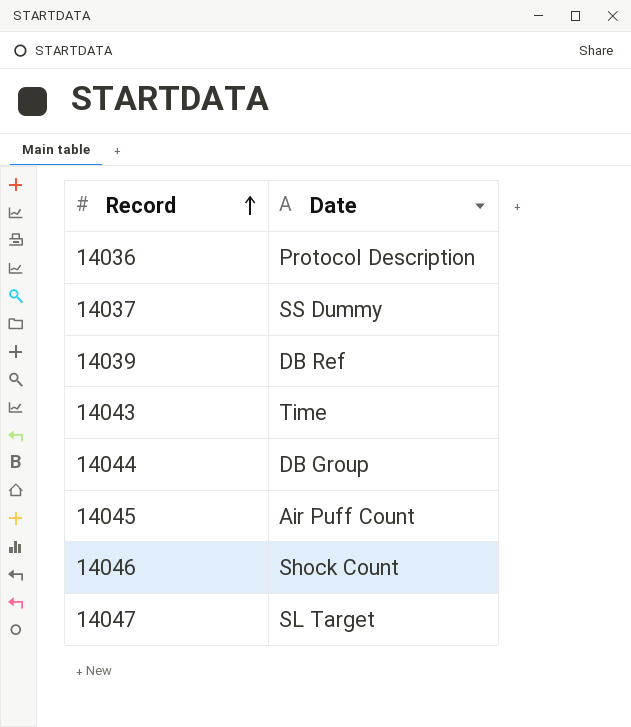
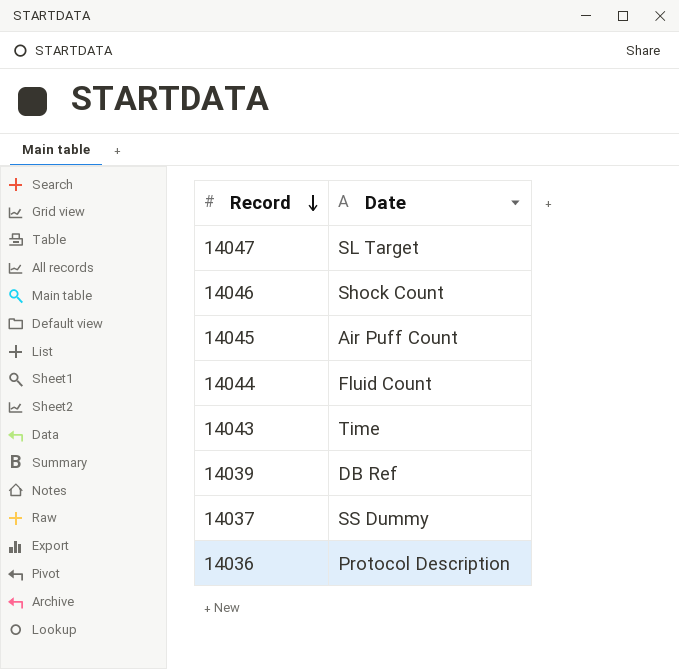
row order: Record ascending -> Record descending
14044 | Date: DB Group -> Fluid Count

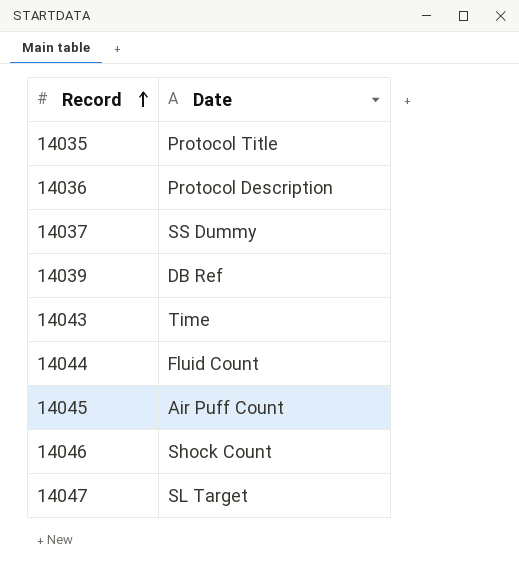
row order: Record descending -> Record ascending
row 14035: none -> Protocol Title

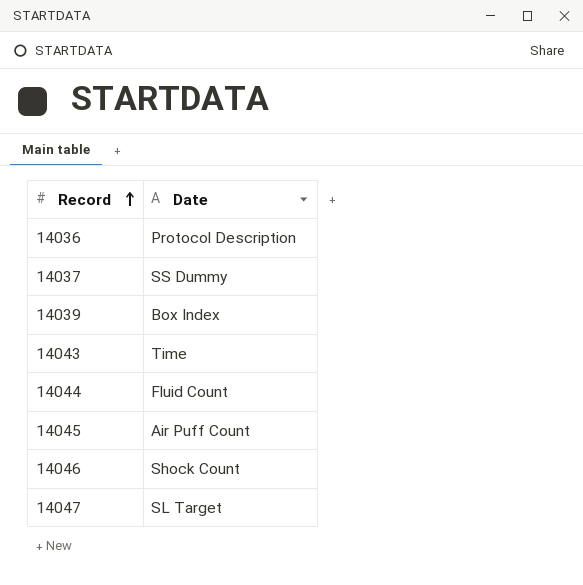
row 14035: Protocol Title -> none
14039 | Date: DB Ref -> Box Index

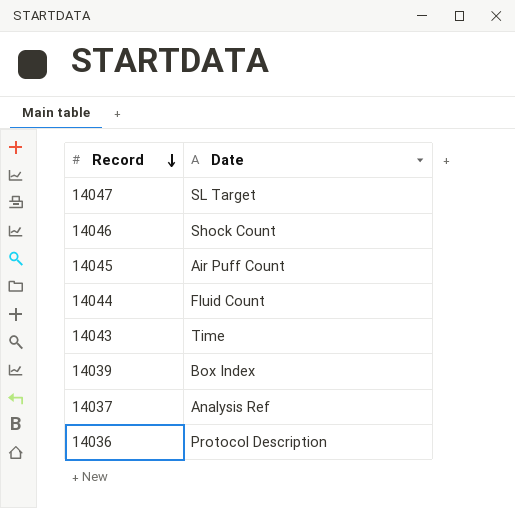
row order: Record ascending -> Record descending
14037 | Date: SS Dummy -> Analysis Ref

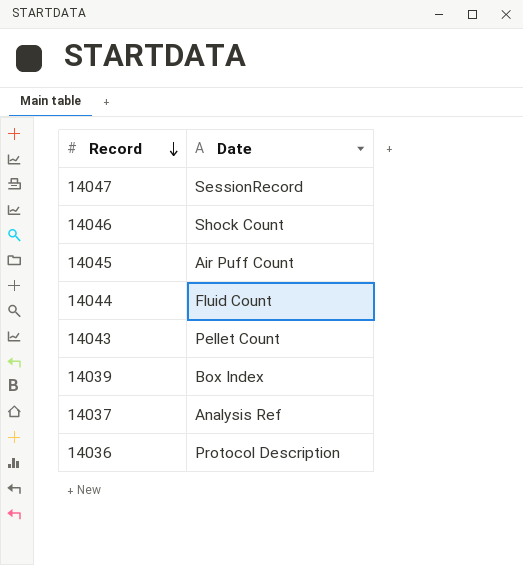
14047 | Date: SL Target -> SessionRecord
14043 | Date: Time -> Pellet Count

